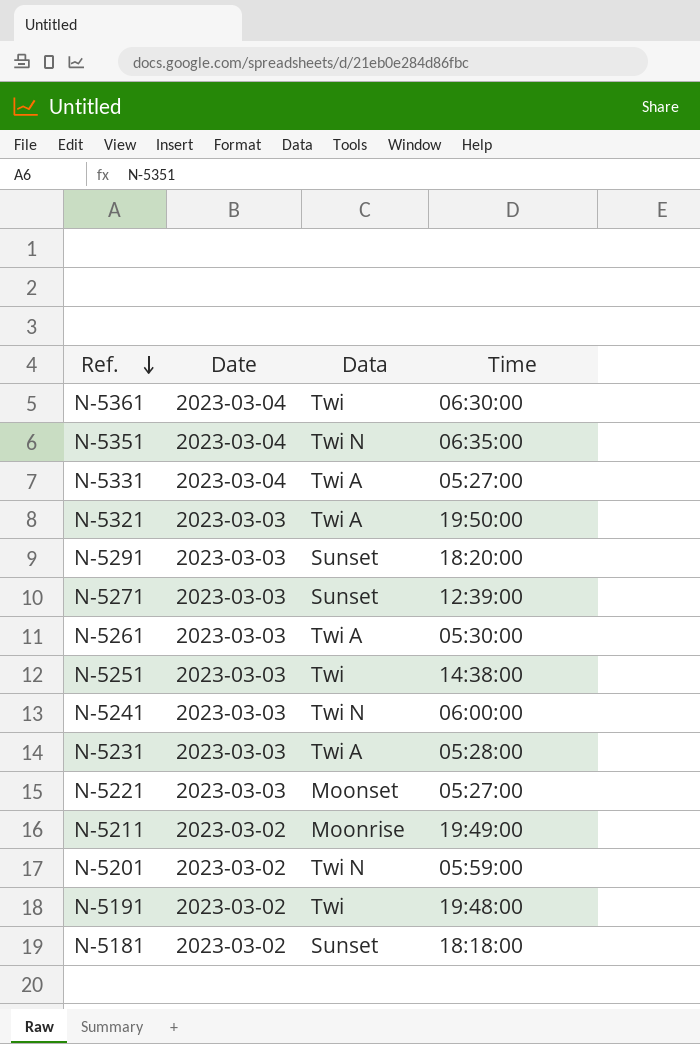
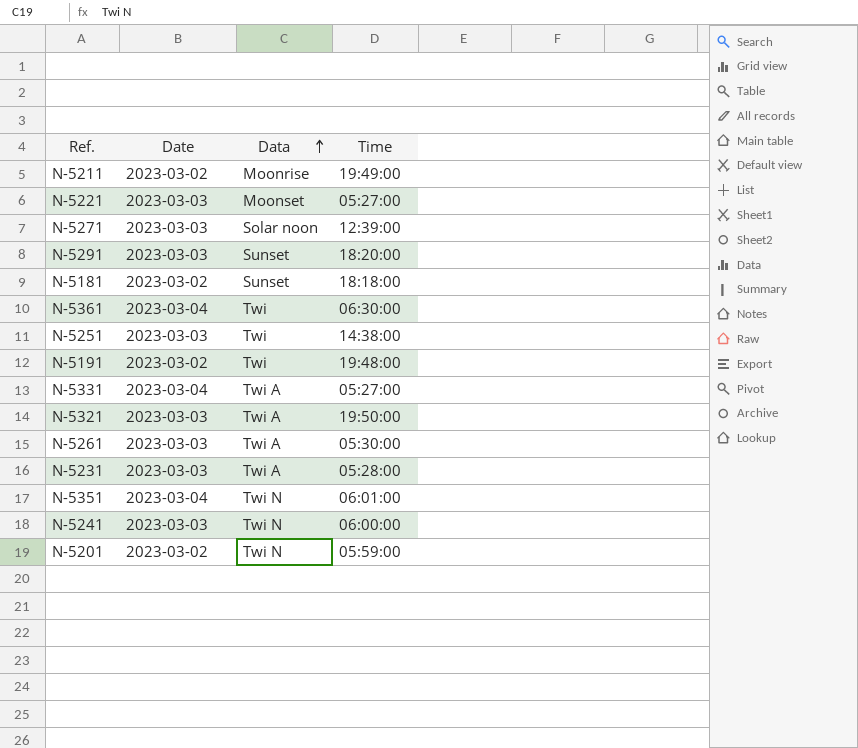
row order: Ref. descending -> Data ascending
N-5271 | Data: Sunset -> Solar noon
N-5351 | Time: 06:35:00 -> 06:01:00

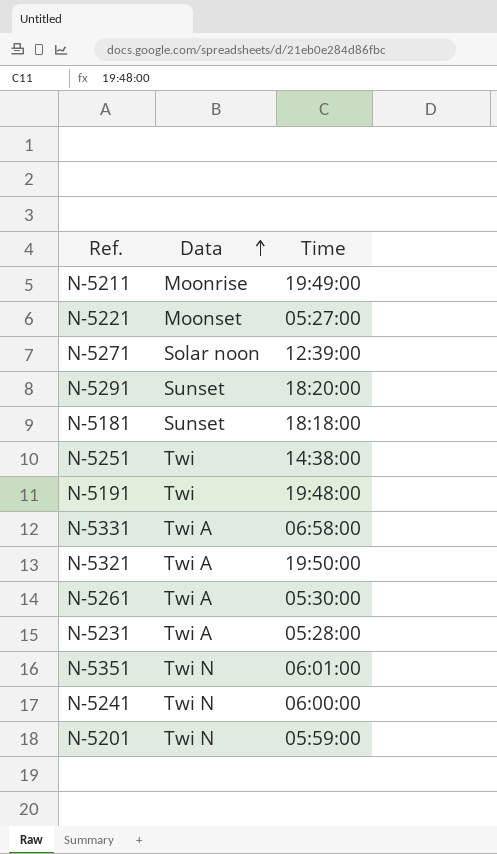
column Date | position: 2 -> none
row N-5361: 2023-03-04 | Twi | 06:30:00 -> none
N-5331 | Time: 05:27:00 -> 06:58:00

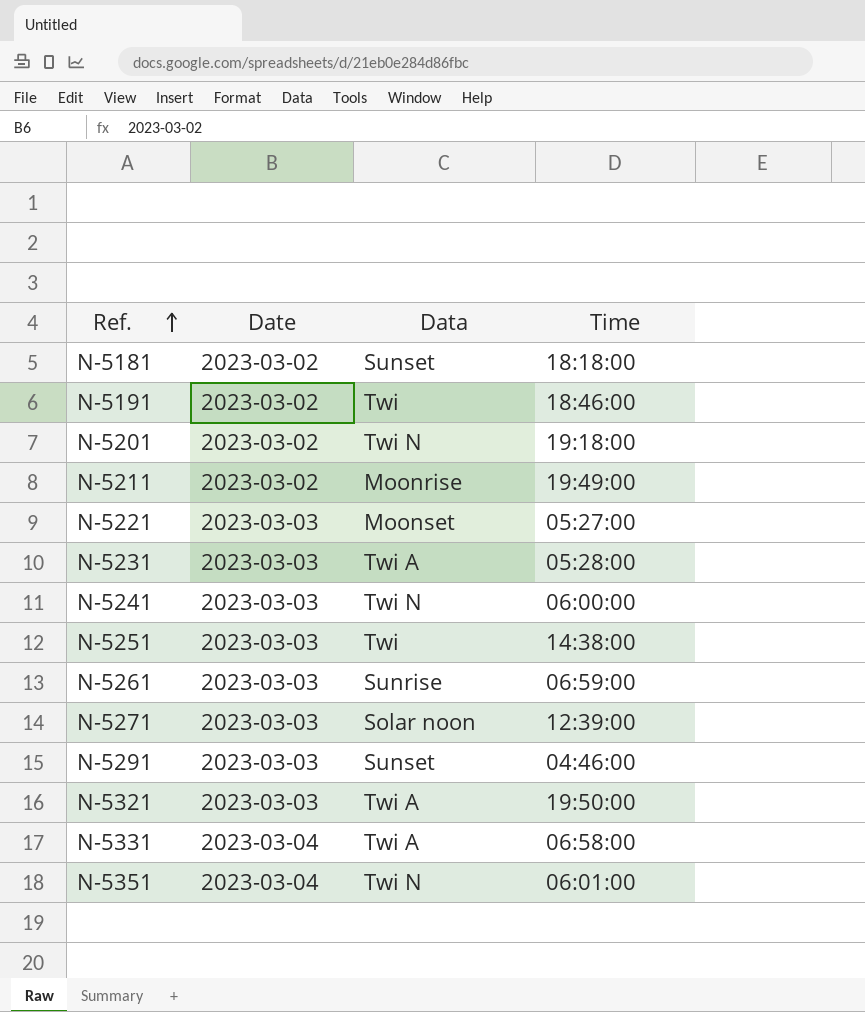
row order: Data ascending -> Ref. ascending
column Date | position: none -> 2
N-5191 | Time: 19:48:00 -> 18:46:00
N-5201 | Time: 05:59:00 -> 19:18:00
N-5261 | Data: Twi A -> Sunrise
N-5261 | Time: 05:30:00 -> 06:59:00
N-5291 | Time: 18:20:00 -> 04:46:00

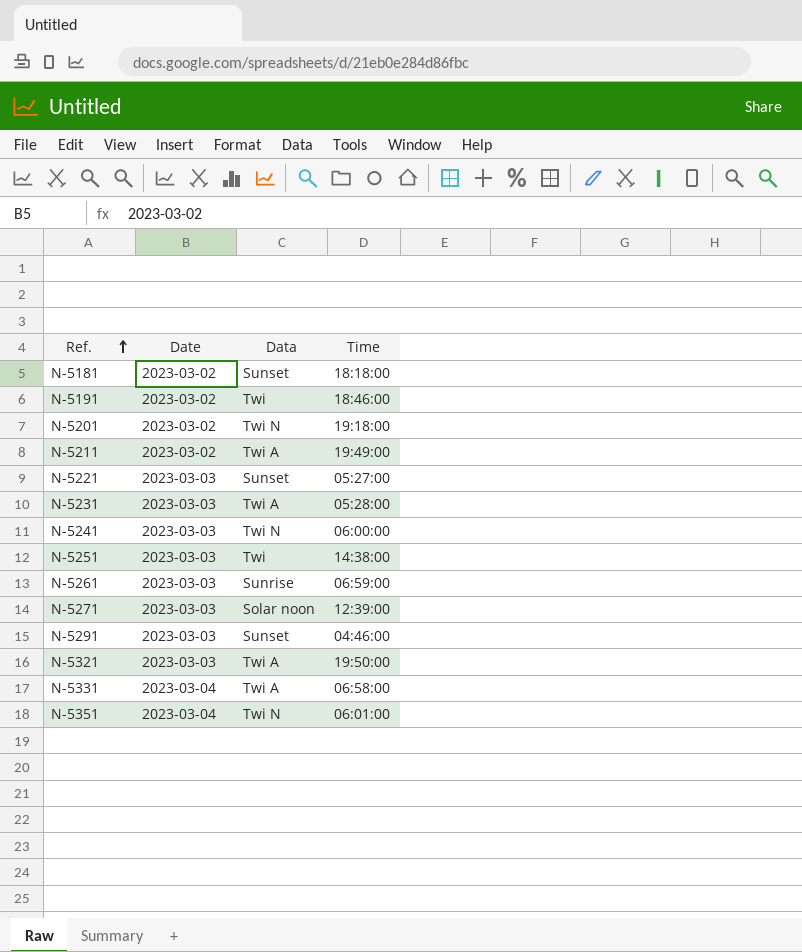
N-5211 | Data: Moonrise -> Twi A
N-5221 | Data: Moonset -> Sunset

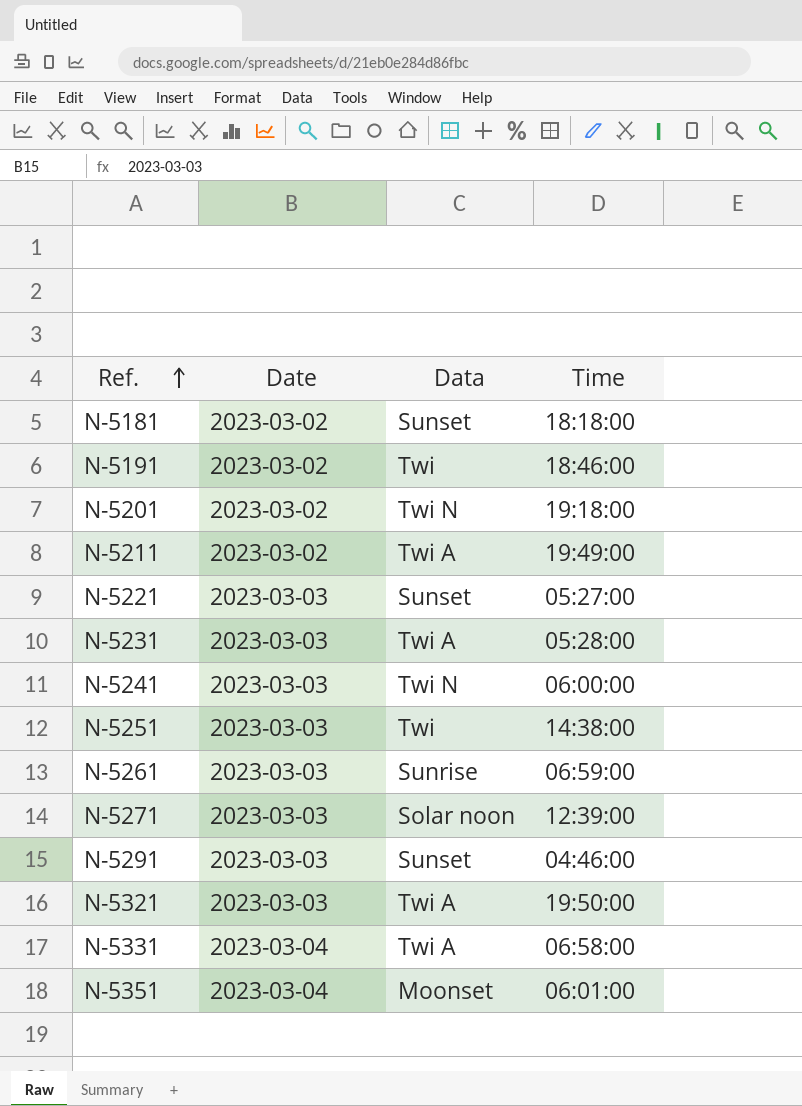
N-5351 | Data: Twi N -> Moonset

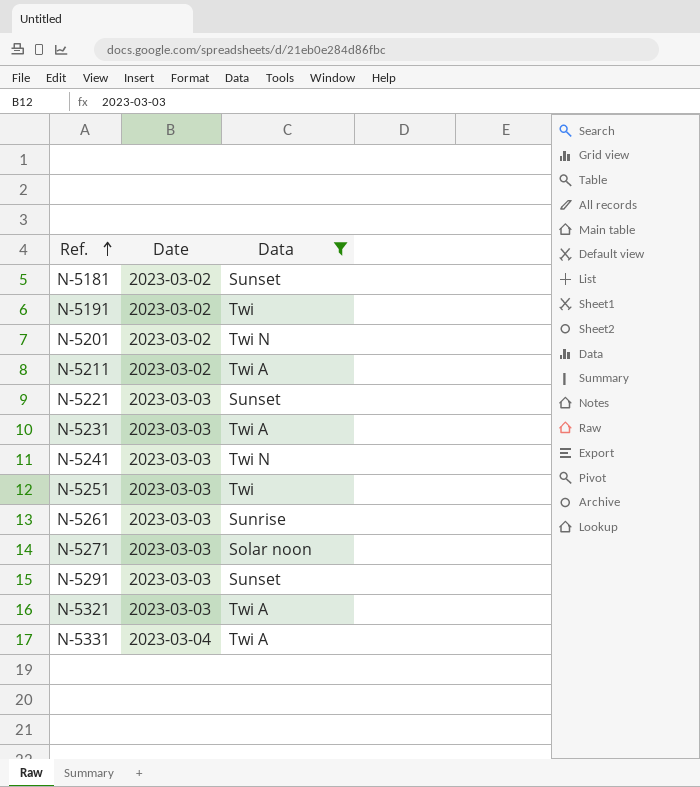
filter: none -> Data != Moonset
column Time | position: 4 -> none

